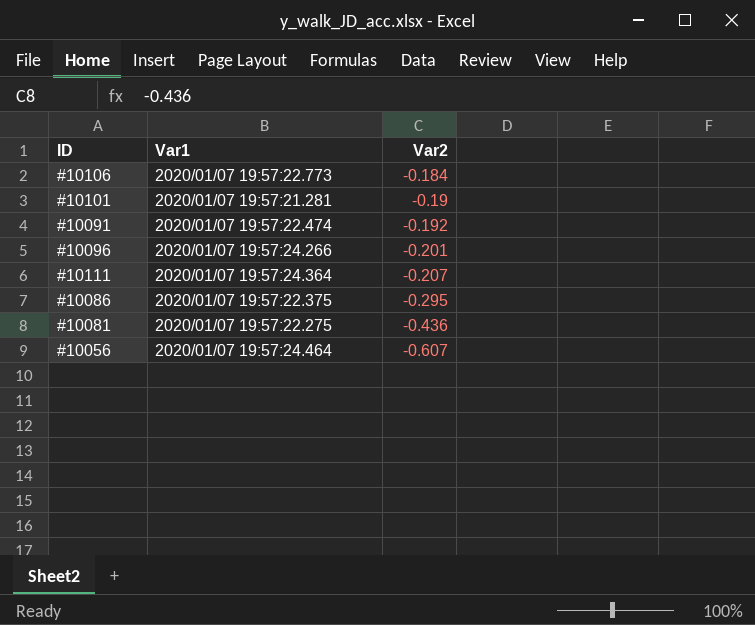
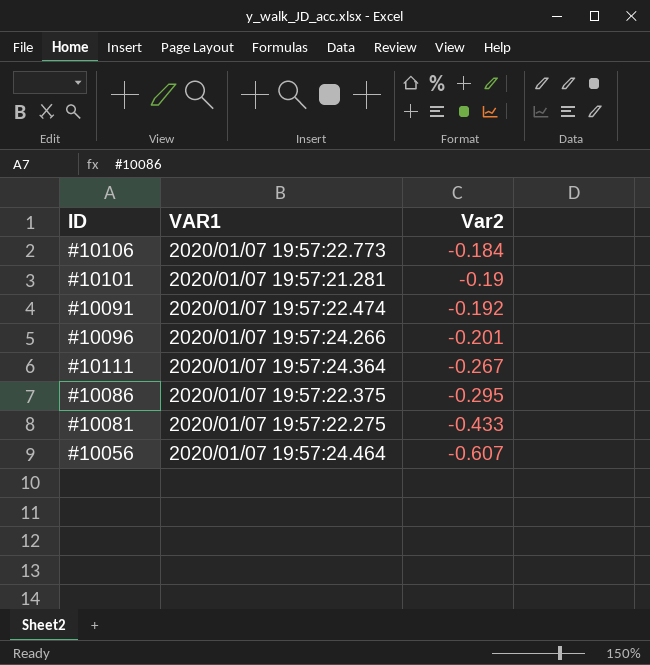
column name: Var1 -> VAR1
#10111 | Var2: -0.207 -> -0.267
#10081 | Var2: -0.436 -> -0.433

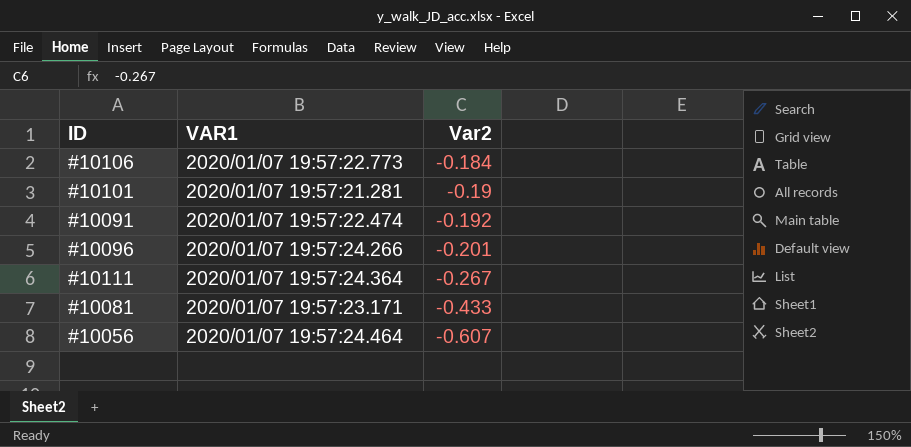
row #10086: 2020/01/07 19:57:22.375 | -0.295 -> none
#10081 | VAR1: 2020/01/07 19:57:22.275 -> 2020/01/07 19:57:23.171

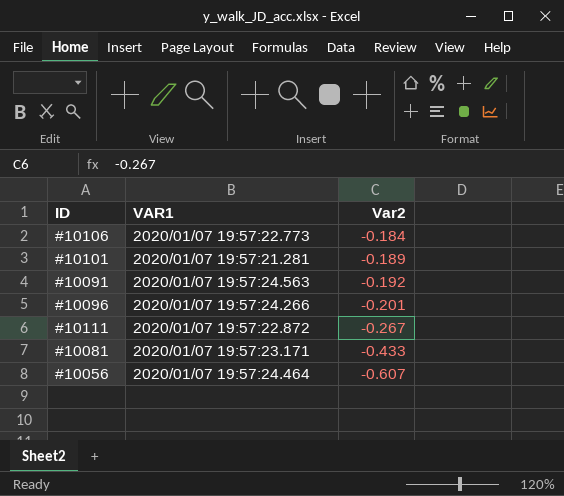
#10101 | Var2: -0.19 -> -0.189
#10091 | VAR1: 2020/01/07 19:57:22.474 -> 2020/01/07 19:57:24.563
#10111 | VAR1: 2020/01/07 19:57:24.364 -> 2020/01/07 19:57:22.872

